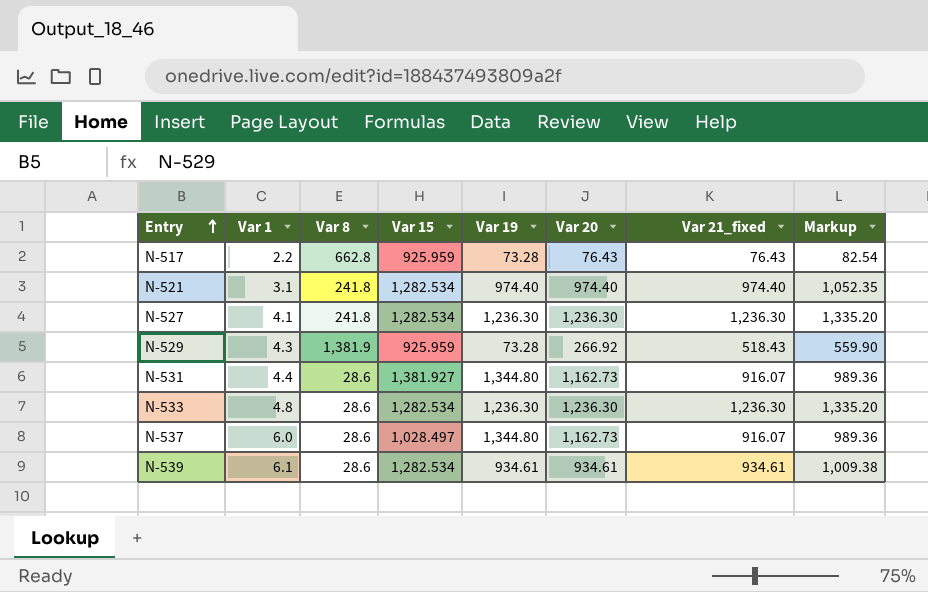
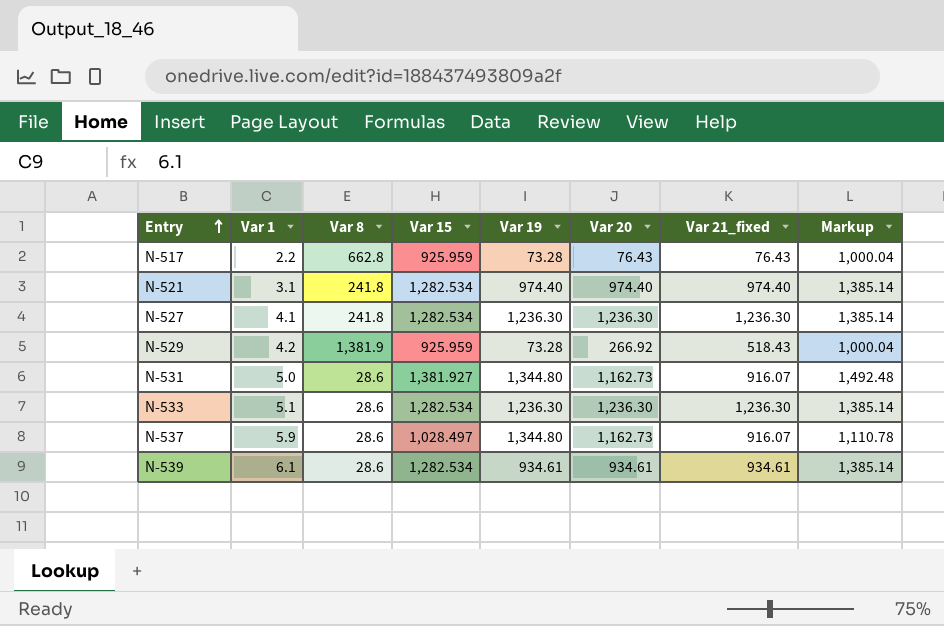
column Markup | formula: [Var 21_fixed] * 1.08 -> [Var 15] * 1.08
N-529 | Var 1: 4.3 -> 4.2
N-531 | Var 1: 4.4 -> 5.0
N-533 | Var 1: 4.8 -> 5.1
N-537 | Var 1: 6.0 -> 5.9

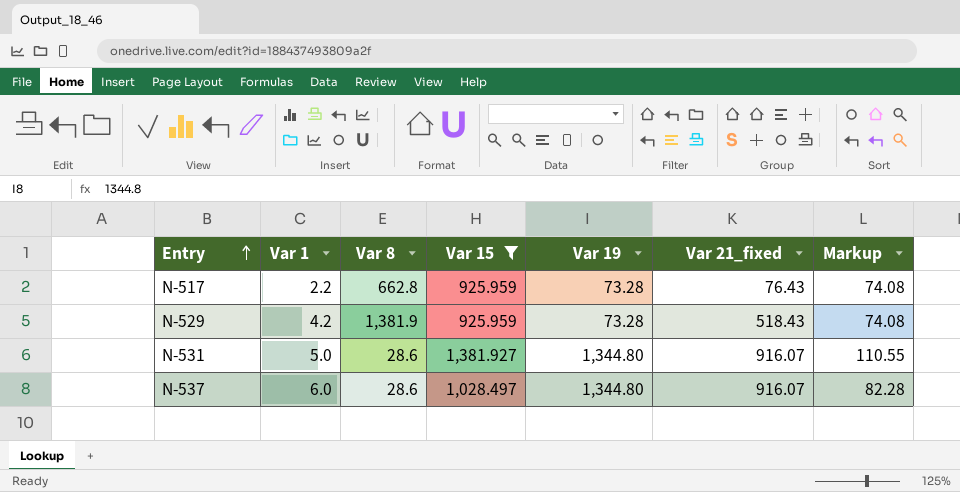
filter: none -> Var 15 != 1,282.534
column Var 20 | position: 6 -> none
column Markup | formula: [Var 15] * 1.08 -> [Var 15] * 0.08
N-537 | Var 1: 5.9 -> 6.0

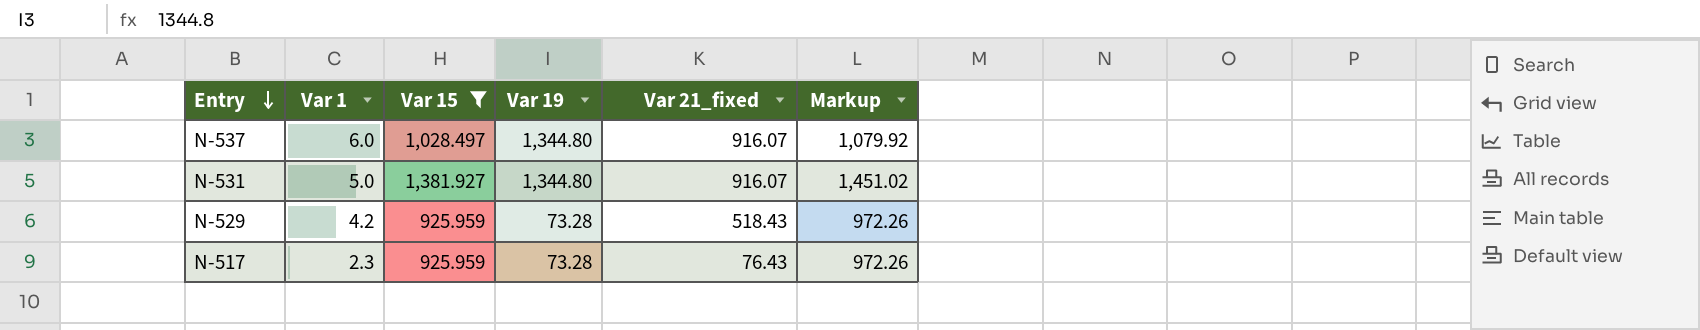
row order: Entry ascending -> Entry descending
column Var 8 | position: 3 -> none
column Markup | formula: [Var 15] * 0.08 -> [Var 15] * 1.05
N-517 | Var 1: 2.2 -> 2.3

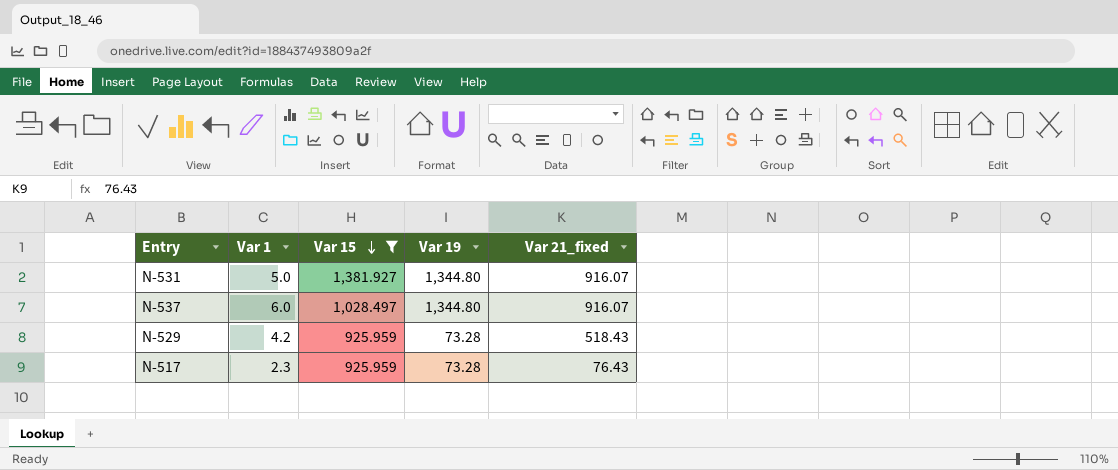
row order: Entry descending -> Var 15 descending
column Markup | formula: [Var 15] * 1.05 -> none

